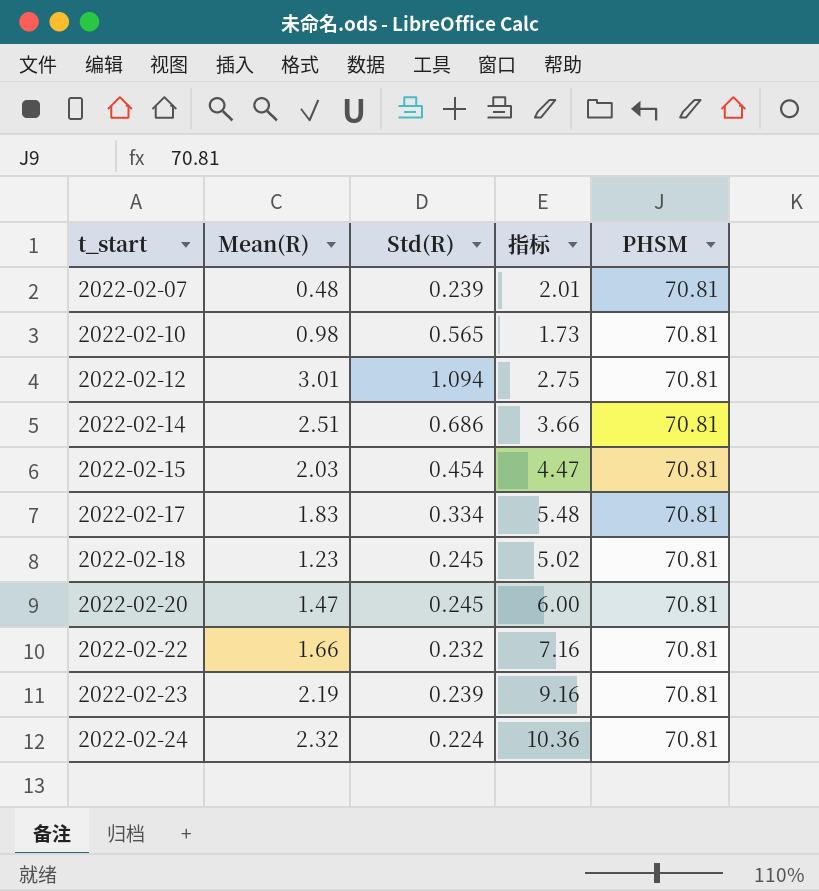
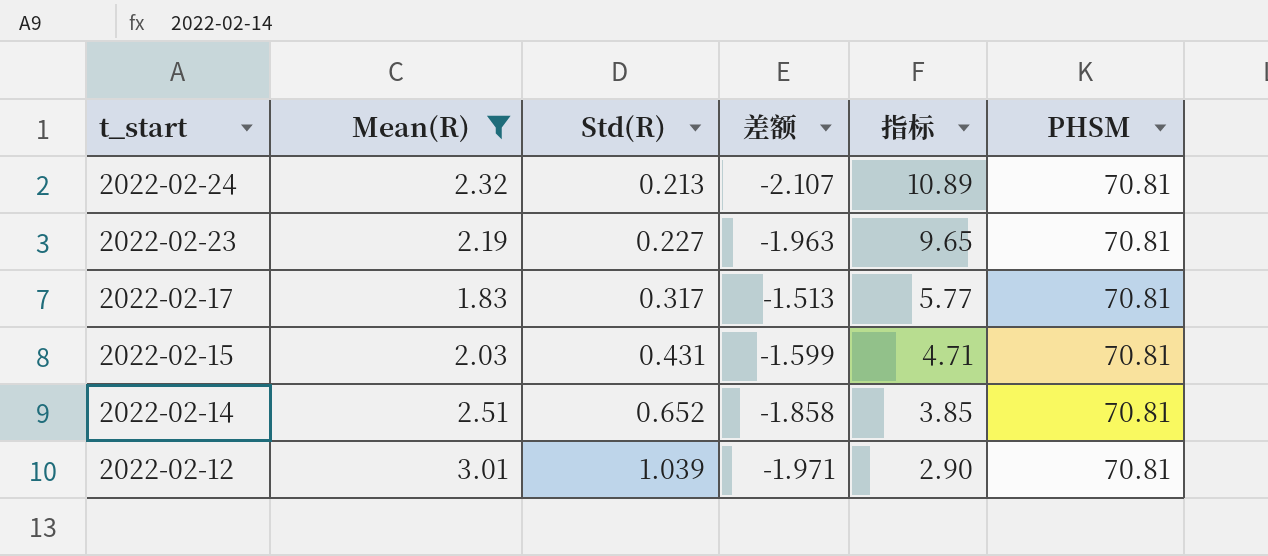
filter: none -> Mean(R) >= 1.83
row order: t_start ascending -> t_start descending
column 差额 | formula: none -> [Std(R)] - [Mean(R)]
2022-02-24 | Std(R): 0.224 -> 0.213
2022-02-24 | 指标: 10.36 -> 10.89
2022-02-23 | Std(R): 0.239 -> 0.227
2022-02-23 | 指标: 9.16 -> 9.65
2022-02-17 | Std(R): 0.334 -> 0.317
2022-02-17 | 指标: 5.48 -> 5.77
2022-02-15 | Std(R): 0.454 -> 0.431
2022-02-15 | 指标: 4.47 -> 4.71
2022-02-14 | Std(R): 0.686 -> 0.652
2022-02-14 | 指标: 3.66 -> 3.85
2022-02-12 | Std(R): 1.094 -> 1.039
2022-02-12 | 指标: 2.75 -> 2.90

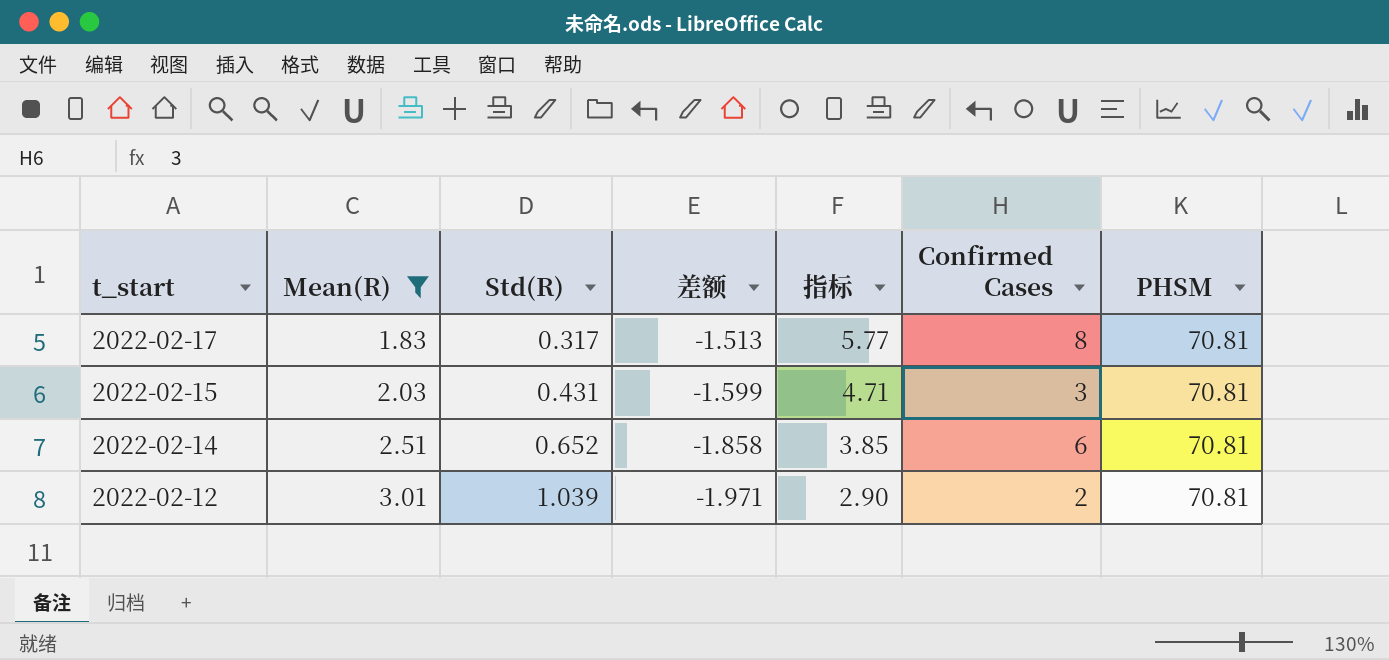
column Confirmed Cases | position: none -> 6
row 2022-02-24: 2.32 | 0.213 | -2.107 | 10.89 | 70.81 -> none
row 2022-02-23: 2.19 | 0.227 | -1.963 | 9.65 | 70.81 -> none

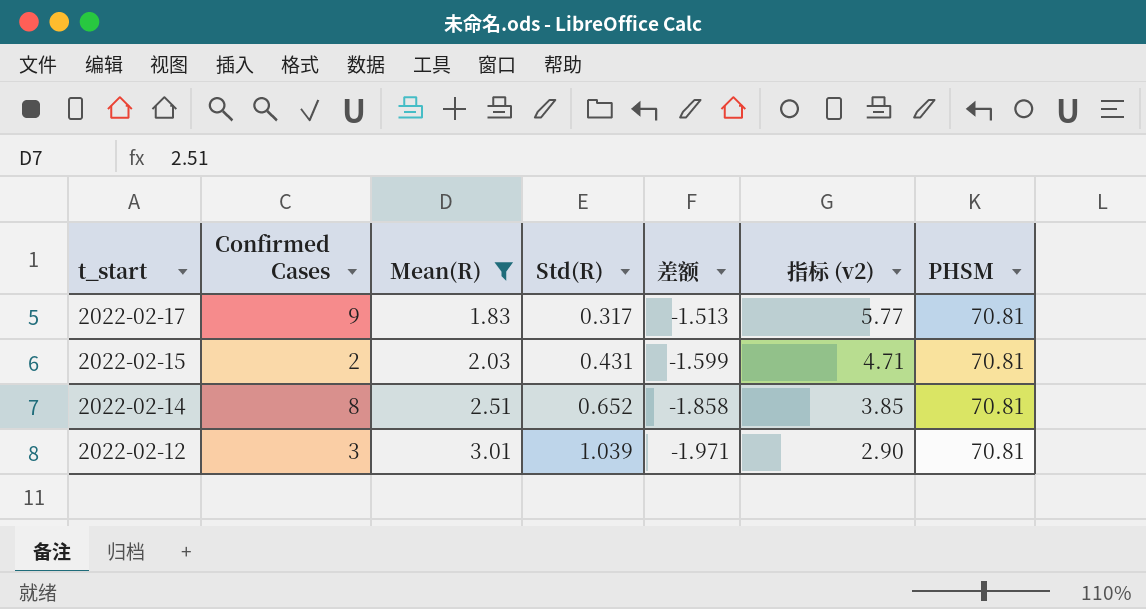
column Confirmed Cases | position: 6 -> 2
column name: 指标 -> 指标 (v2)
2022-02-17 | Confirmed Cases: 8 -> 9
2022-02-15 | Confirmed Cases: 3 -> 2
2022-02-14 | Confirmed Cases: 6 -> 8
2022-02-12 | Confirmed Cases: 2 -> 3

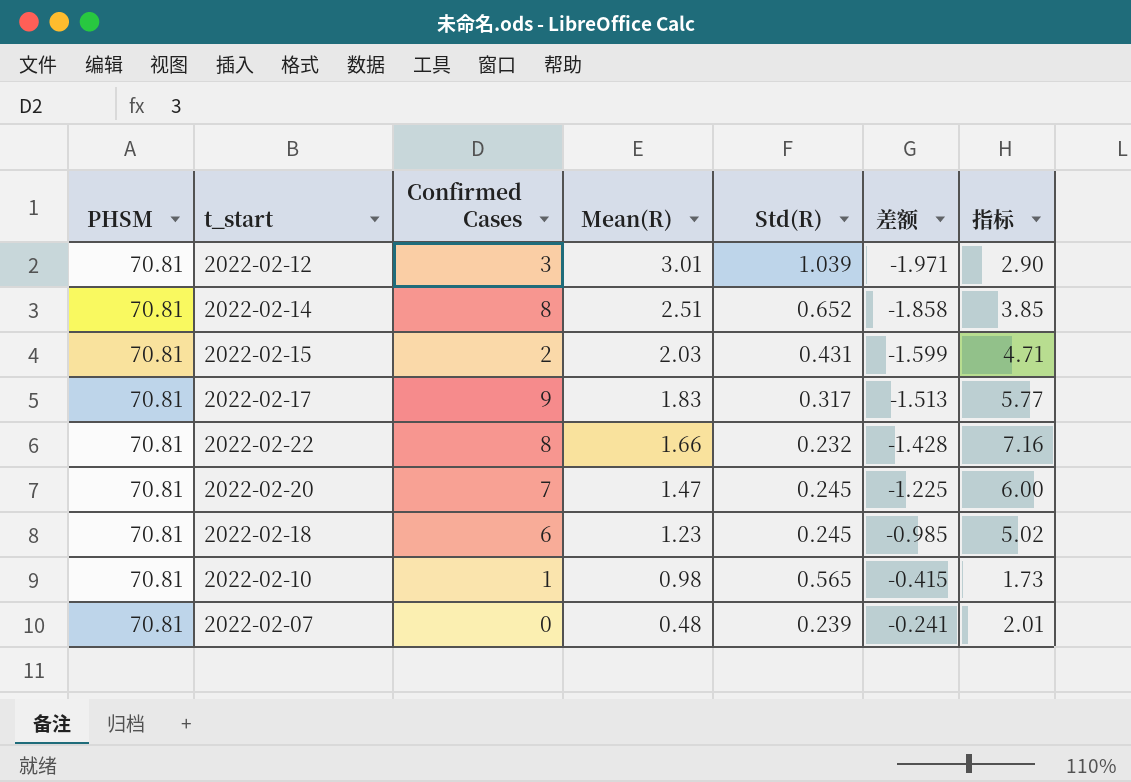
filter: Mean(R) >= 1.83 -> none
row order: t_start descending -> Mean(R) descending
column PHSM | position: 7 -> 1
column name: 指标 (v2) -> 指标

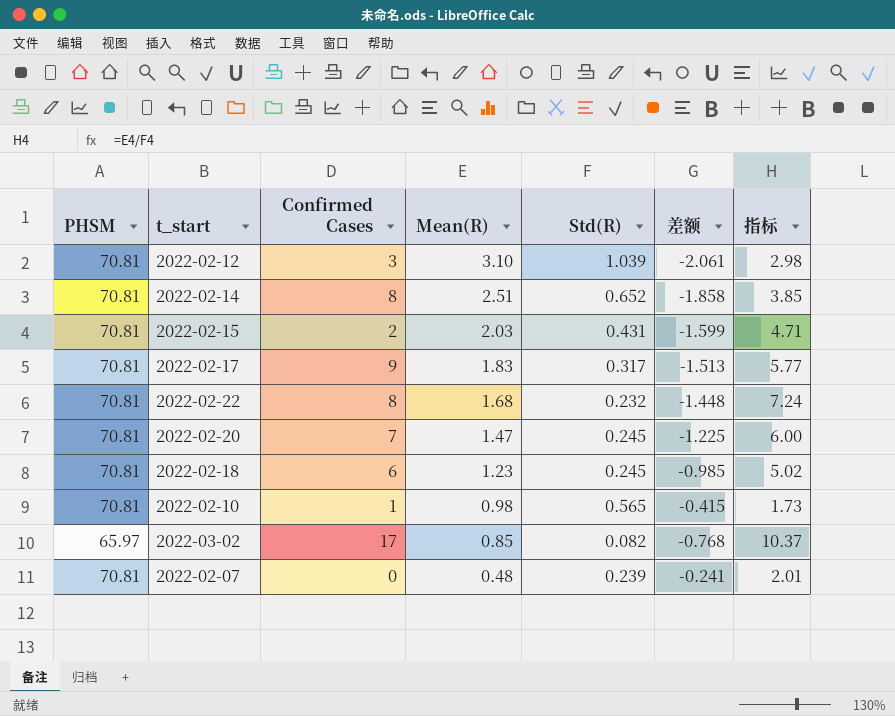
2022-02-12 | Mean(R): 3.01 -> 3.10
2022-02-12 | 差额: -1.971 -> -2.061
2022-02-12 | 指标: 2.90 -> 2.98
2022-02-22 | Mean(R): 1.66 -> 1.68
2022-02-22 | 差额: -1.428 -> -1.448
2022-02-22 | 指标: 7.16 -> 7.24
row 2022-03-02: none -> 65.97 | 17 | 0.85 | 0.082 | -0.768 | 10.37

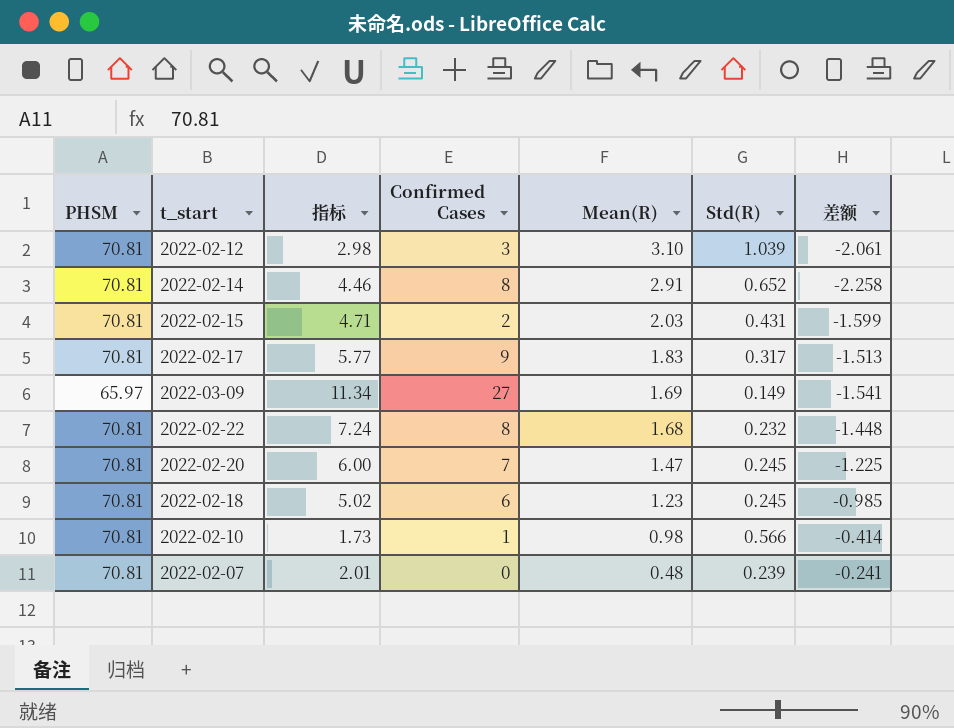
column 指标 | position: 7 -> 3
row 2022-03-02: 65.97 | 17 | 0.85 | 0.082 | -0.768 | 10.37 -> none
2022-02-14 | 指标: 3.85 -> 4.46
2022-02-14 | Mean(R): 2.51 -> 2.91
2022-02-14 | 差额: -1.858 -> -2.258
row 2022-03-09: none -> 65.97 | 11.34 | 27 | 1.69 | 0.149 | -1.541
2022-02-10 | Std(R): 0.565 -> 0.566
2022-02-10 | 差额: -0.415 -> -0.414

